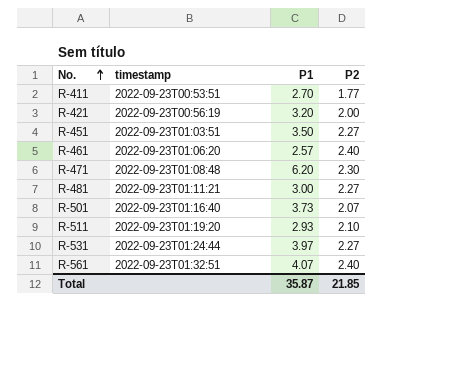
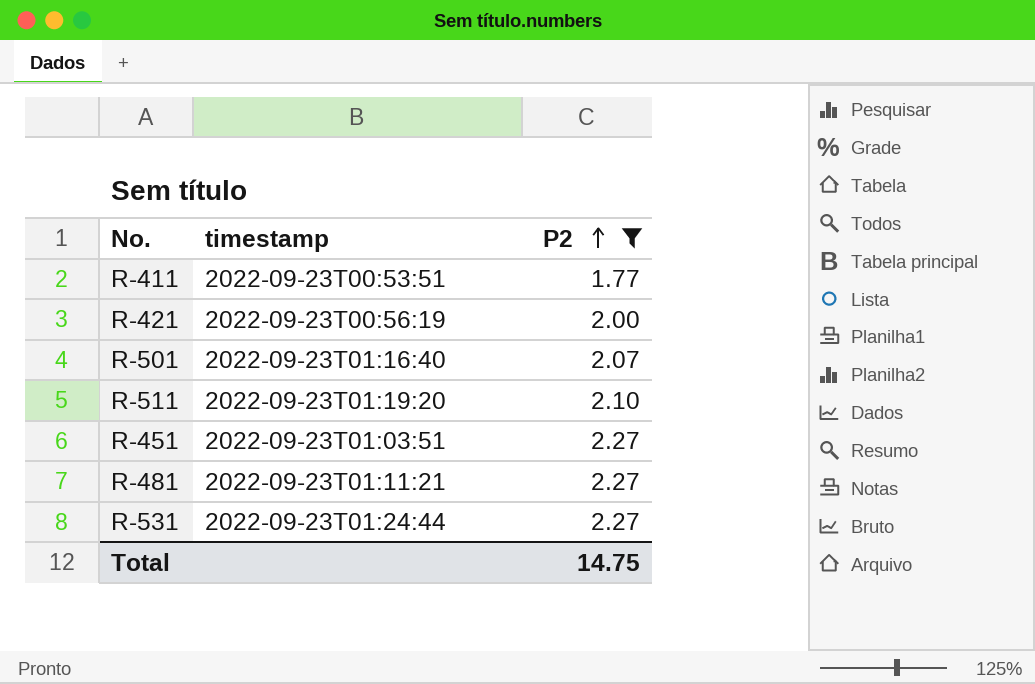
filter: none -> P2 <= 2.27
row order: No. ascending -> P2 ascending
column P1 | position: 3 -> none
Total | P2: 21.85 -> 14.75

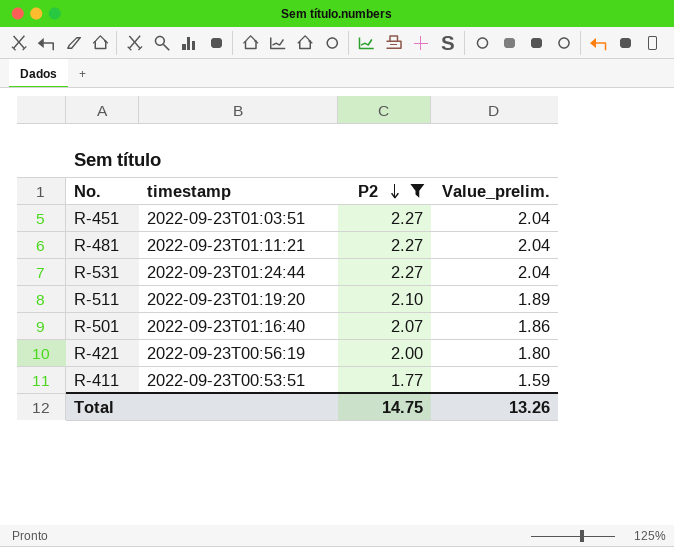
row order: P2 ascending -> P2 descending
column Value_prelim. | formula: none -> [P2] * 0.9

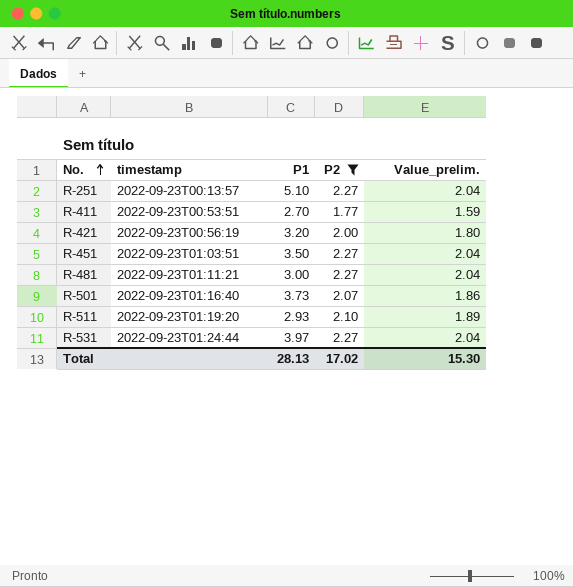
row order: P2 descending -> No. ascending
column P1 | position: none -> 3
row R-251: none -> 2022-09-23T00:13:57 | 5.10 | 2.27 | 2.04
Total | P2: 14.75 -> 17.02
Total | Value_prelim.: 13.26 -> 15.30

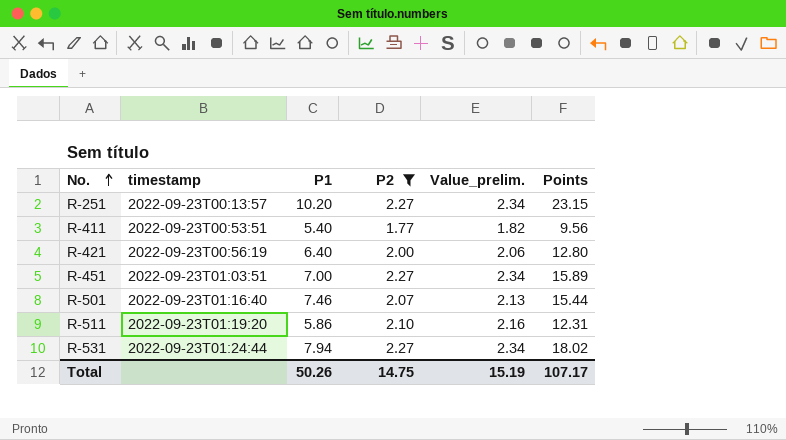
column Value_prelim. | formula: [P2] * 0.9 -> [P2] * 1.03
column Points | formula: none -> [P1] * [P2]
row R-481: 2022-09-23T01:11:21 | 3.00 | 2.27 | 2.04 -> none
R-251 | P1: 5.10 -> 10.20
R-411 | P1: 2.70 -> 5.40
R-421 | P1: 3.20 -> 6.40
R-451 | P1: 3.50 -> 7.00
R-501 | P1: 3.73 -> 7.46
R-511 | P1: 2.93 -> 5.86
R-531 | P1: 3.97 -> 7.94
Total | P1: 28.13 -> 50.26
Total | P2: 17.02 -> 14.75
Total | Value_prelim.: 15.30 -> 15.19

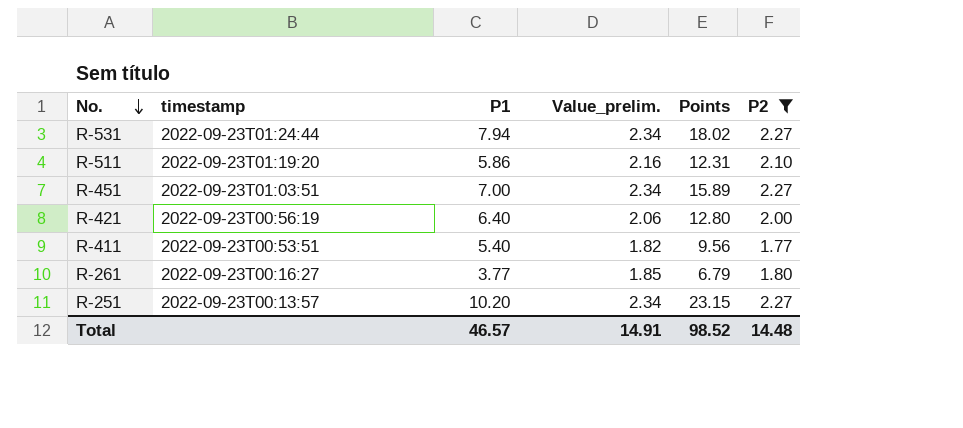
row order: No. ascending -> No. descending
column P2 | position: 4 -> 6
row R-501: 2022-09-23T01:16:40 | 7.46 | 2.07 | 2.13 | 15.44 -> none
row R-261: none -> 2022-09-23T00:16:27 | 3.77 | 1.85 | 6.79 | 1.80
Total | P1: 50.26 -> 46.57
Total | Value_prelim.: 15.19 -> 14.91
Total | Points: 107.17 -> 98.52
Total | P2: 14.75 -> 14.48

